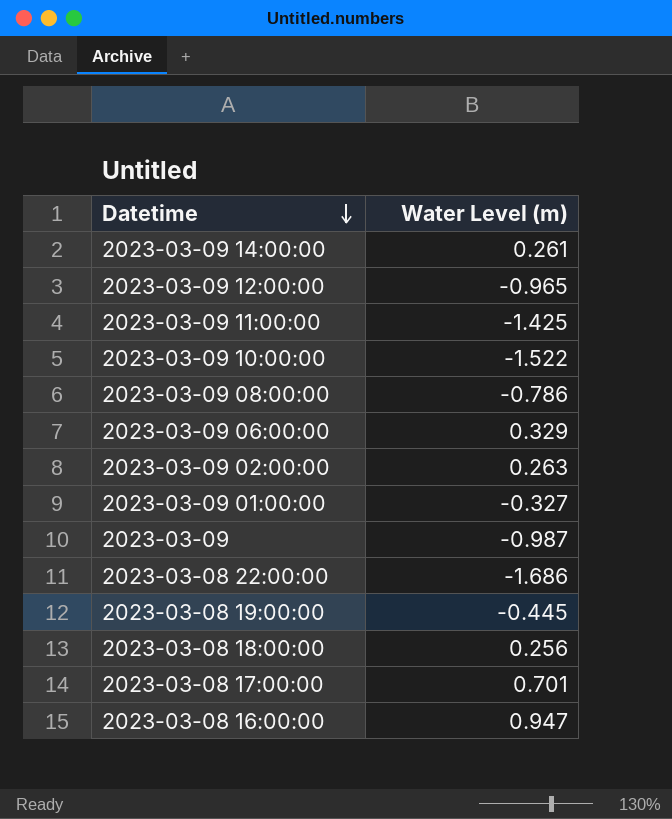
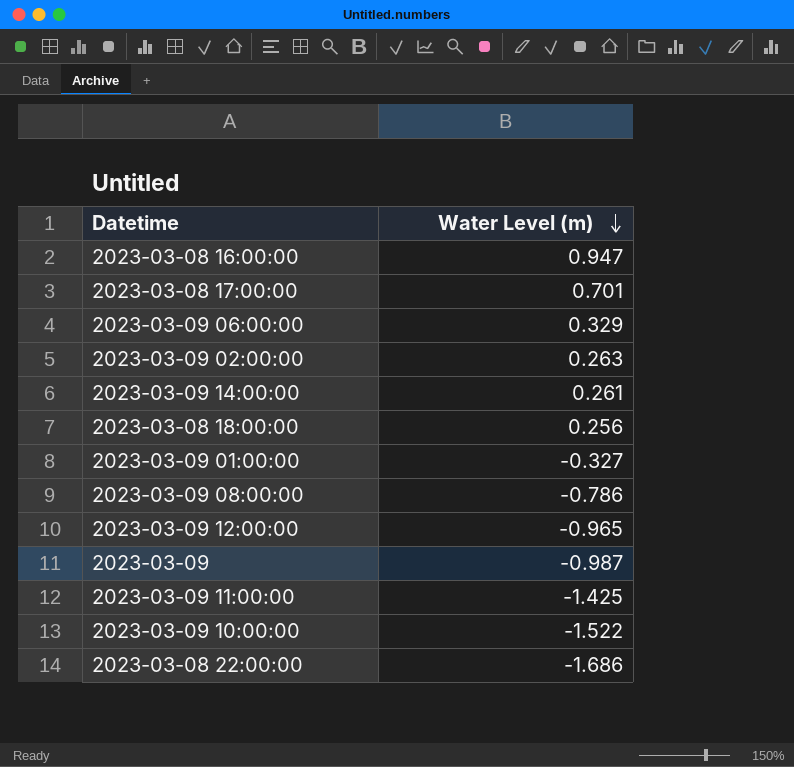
row order: Datetime descending -> Water Level (m) descending
row 2023-03-08 19:00:00: -0.445 -> none

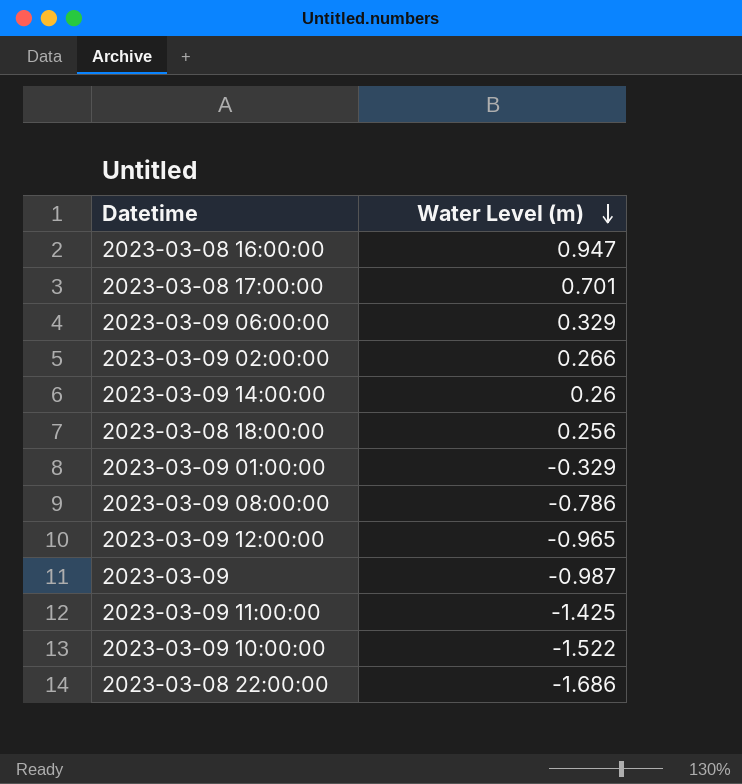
2023-03-09 02:00:00 | Water Level (m): 0.263 -> 0.266
2023-03-09 14:00:00 | Water Level (m): 0.261 -> 0.26
2023-03-09 01:00:00 | Water Level (m): -0.327 -> -0.329

